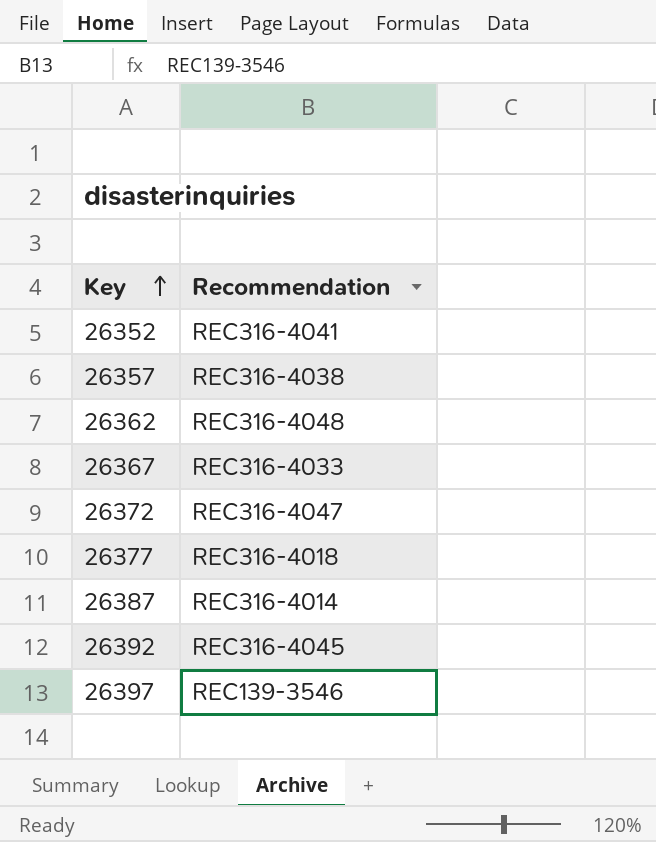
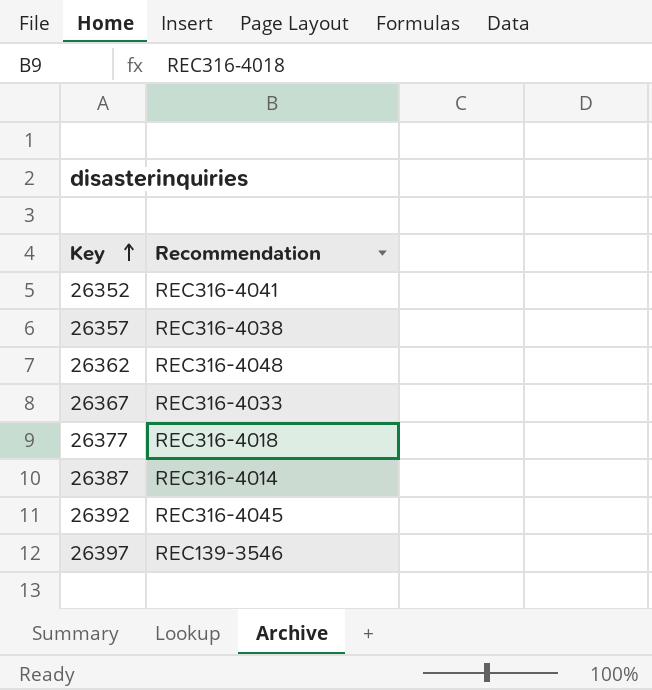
row 26372: REC316-4047 -> none

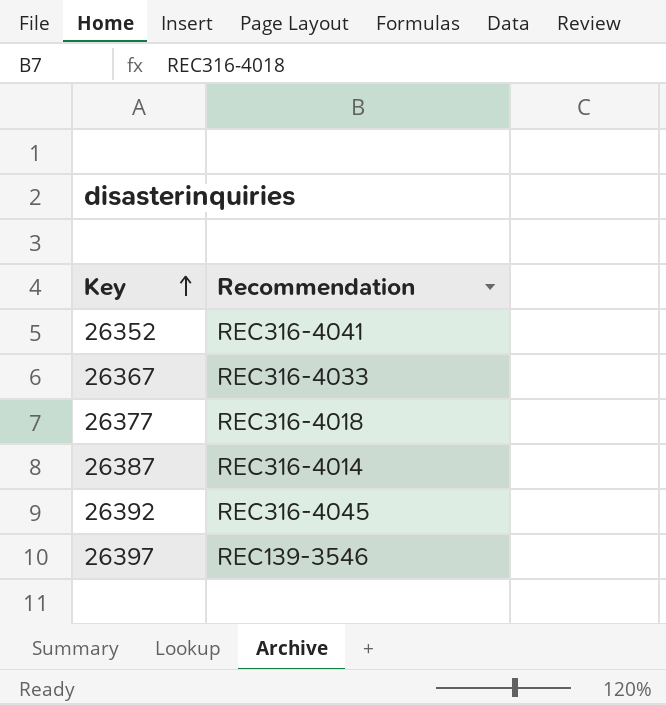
row 26357: REC316-4038 -> none
row 26362: REC316-4048 -> none

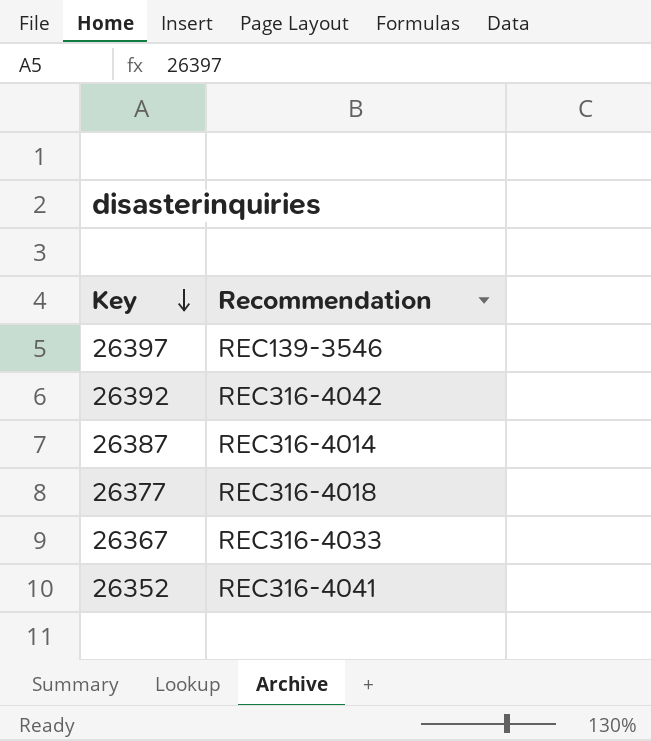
row order: Key ascending -> Key descending
26392 | Recommendation: REC316-4045 -> REC316-4042

